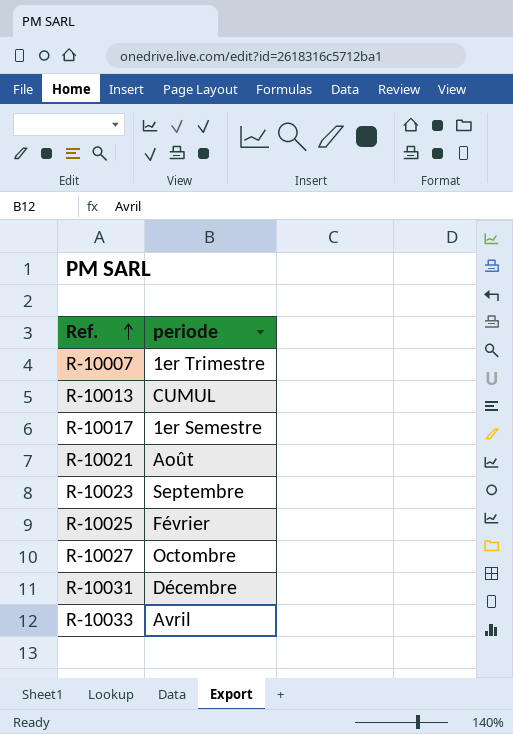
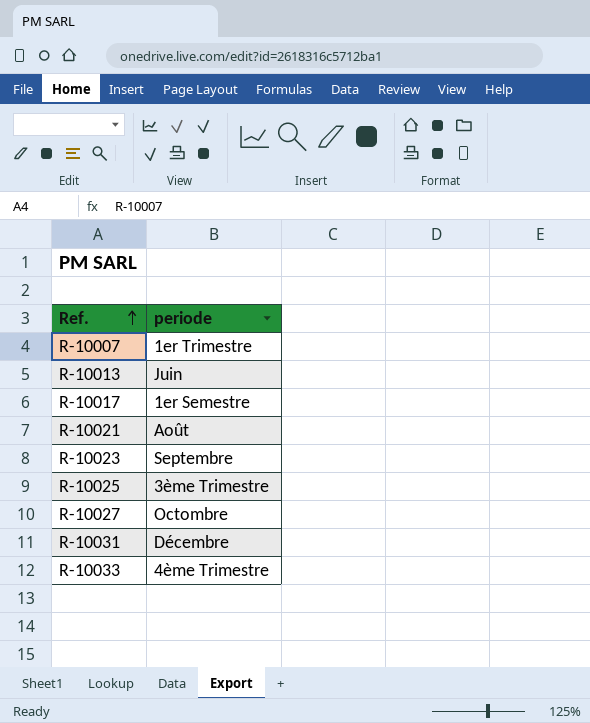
R-10013 | periode: CUMUL -> Juin
R-10025 | periode: Février -> 3ème Trimestre
R-10033 | periode: Avril -> 4ème Trimestre

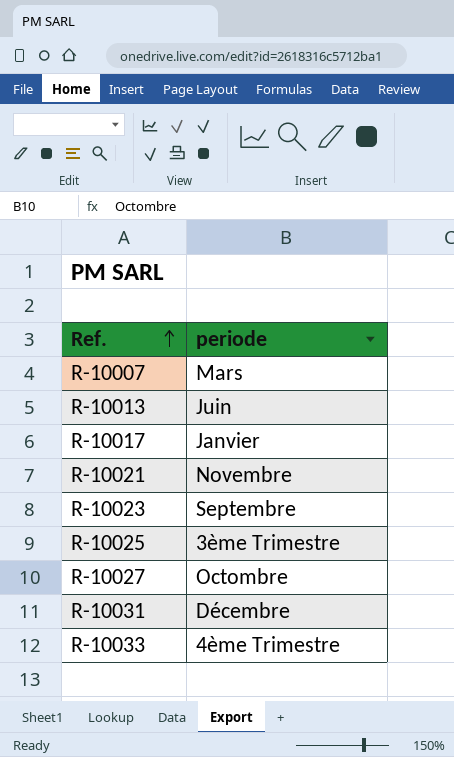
R-10007 | periode: 1er Trimestre -> Mars
R-10017 | periode: 1er Semestre -> Janvier
R-10021 | periode: Août -> Novembre

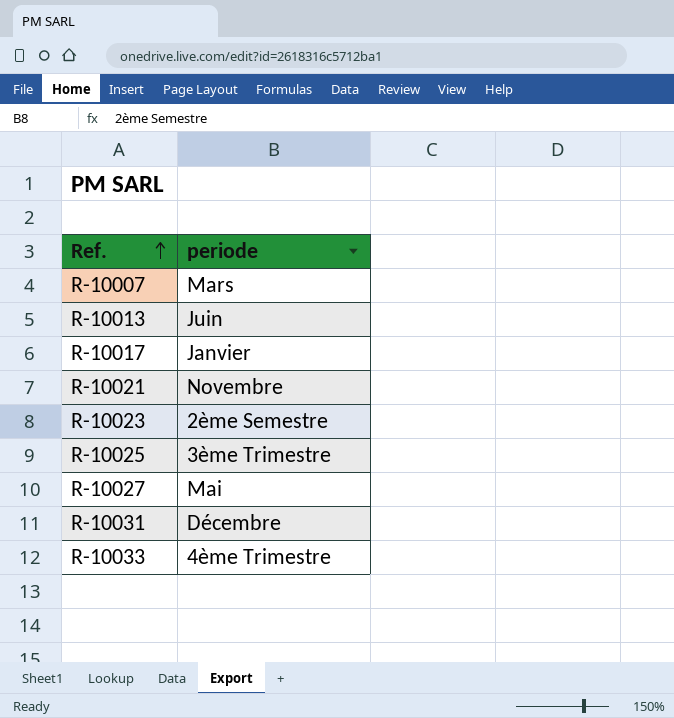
R-10023 | periode: Septembre -> 2ème Semestre
R-10027 | periode: Octombre -> Mai

